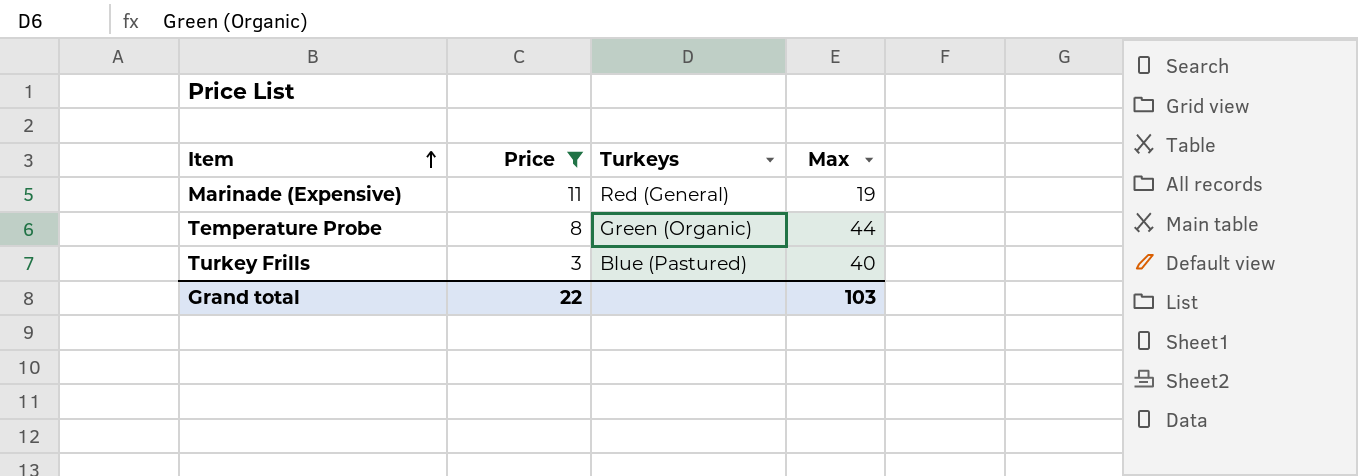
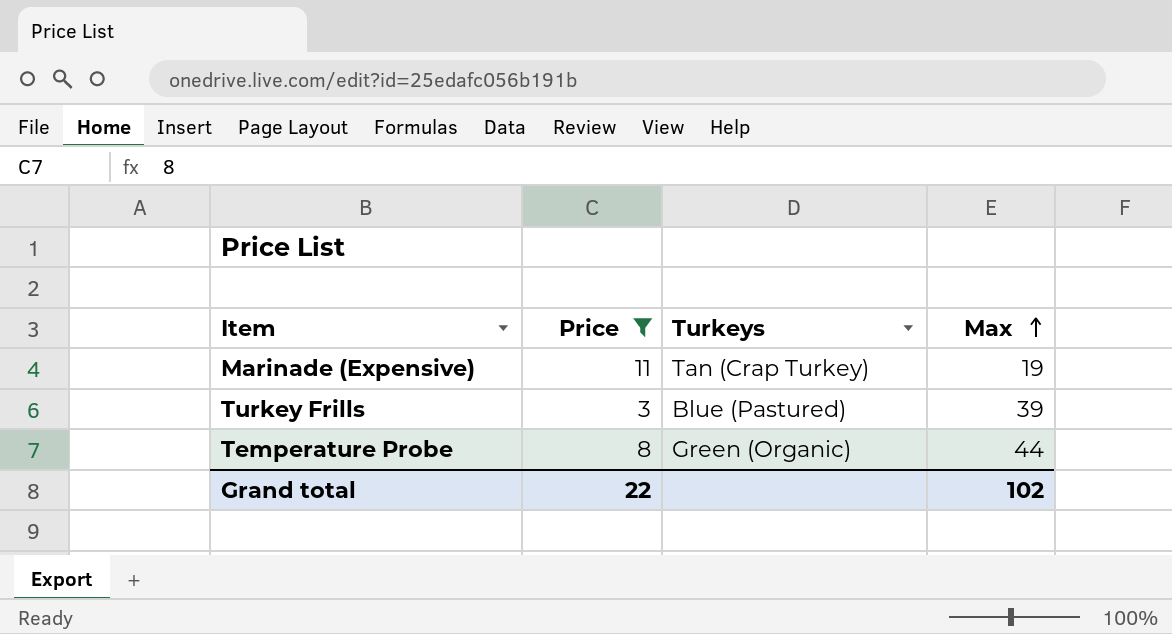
row order: Item ascending -> Max ascending
Marinade (Expensive) | Turkeys: Red (General) -> Tan (Crap Turkey)
Turkey Frills | Max: 40 -> 39
Grand total | Max: 103 -> 102

